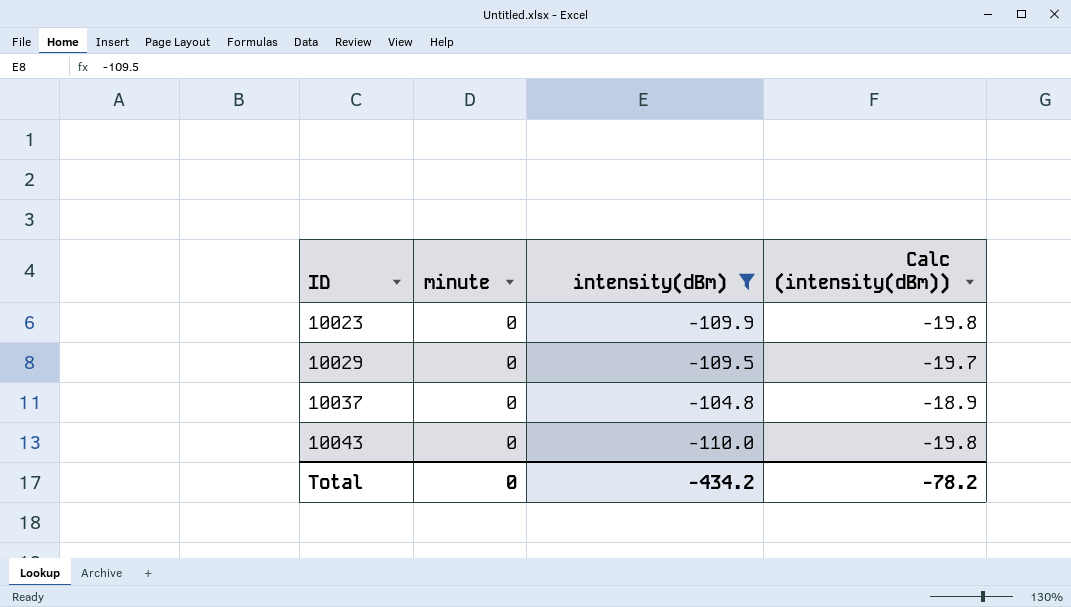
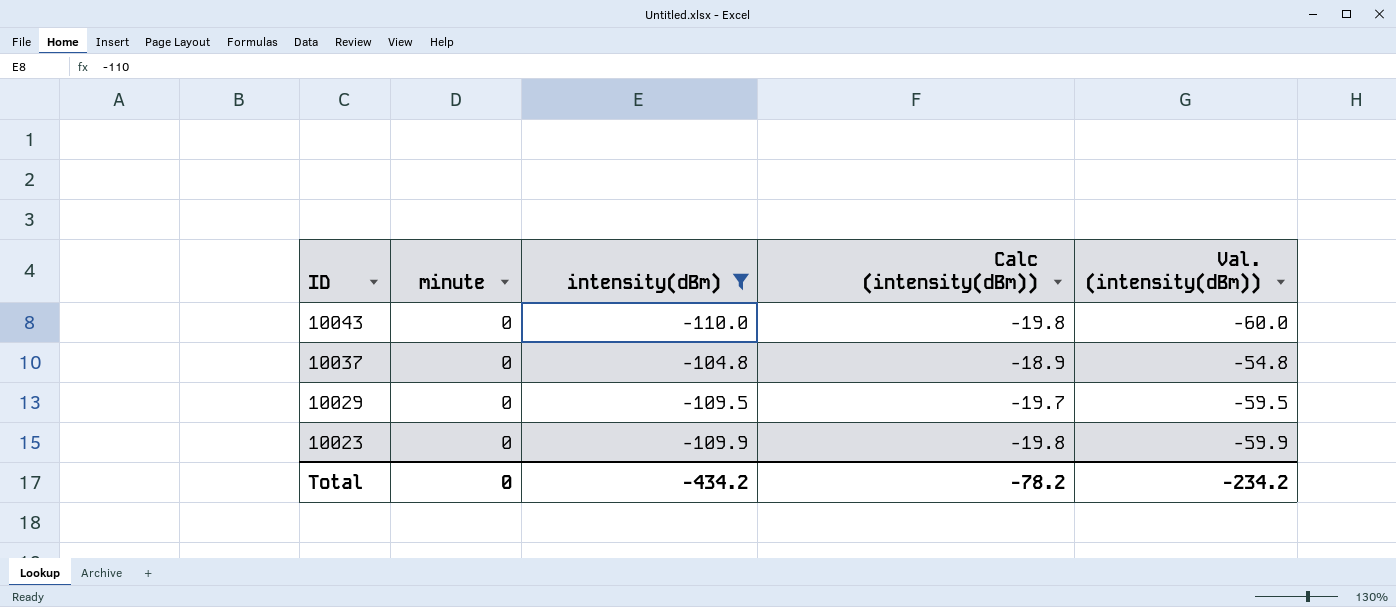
row order: ID ascending -> ID descending
column Val. (intensity(dBm)) | formula: none -> [intensity(dBm)] + 50

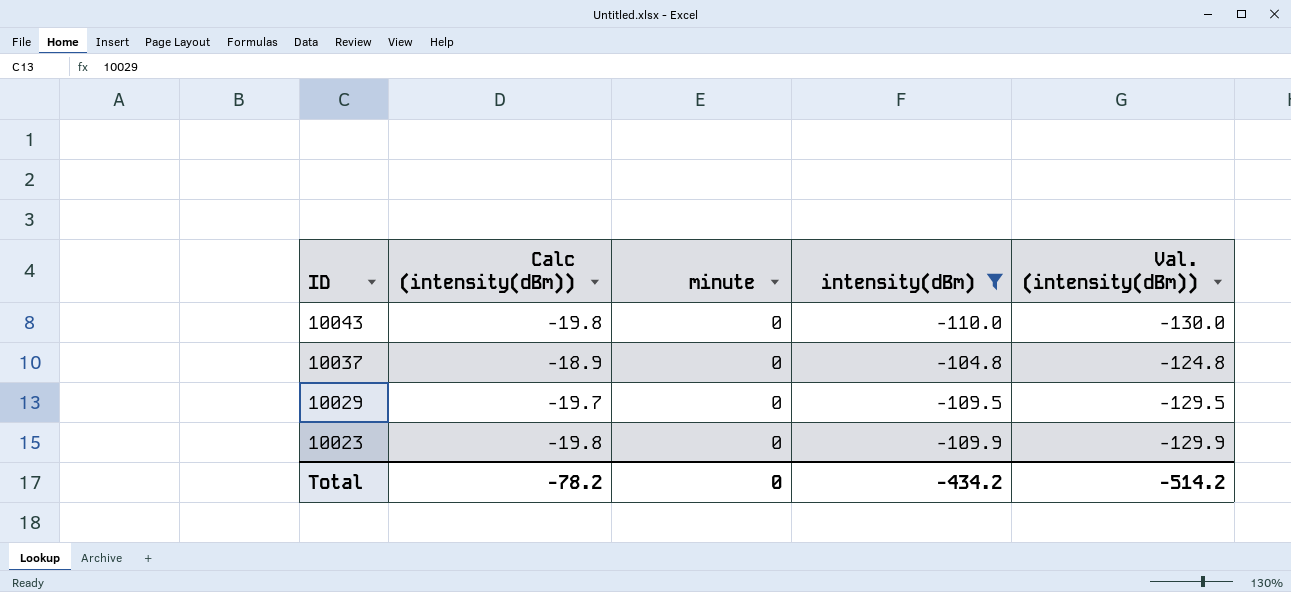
column Calc (intensity(dBm)) | position: 4 -> 2
column Val. (intensity(dBm)) | formula: [intensity(dBm)] + 50 -> [intensity(dBm)] - 20
Total | Val. (intensity(dBm)): -234.2 -> -514.2

